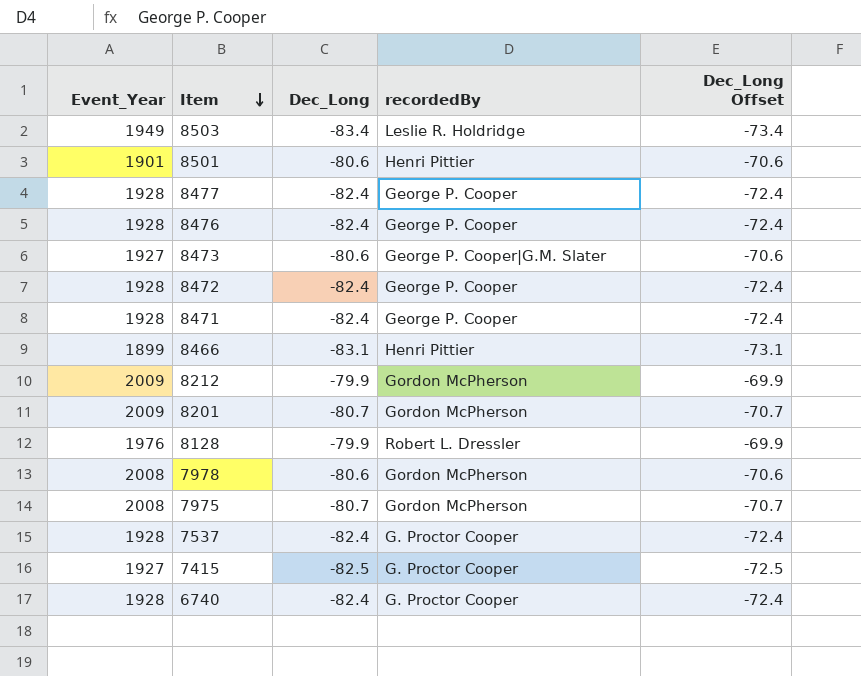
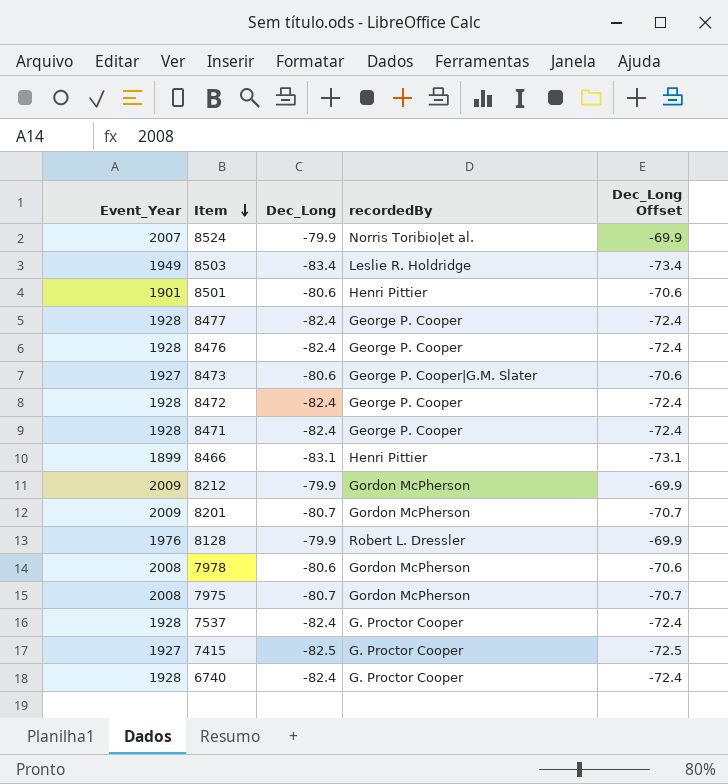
row 8524: none -> 2007 | -79.9 | Norris Toribio|et al. | -69.9

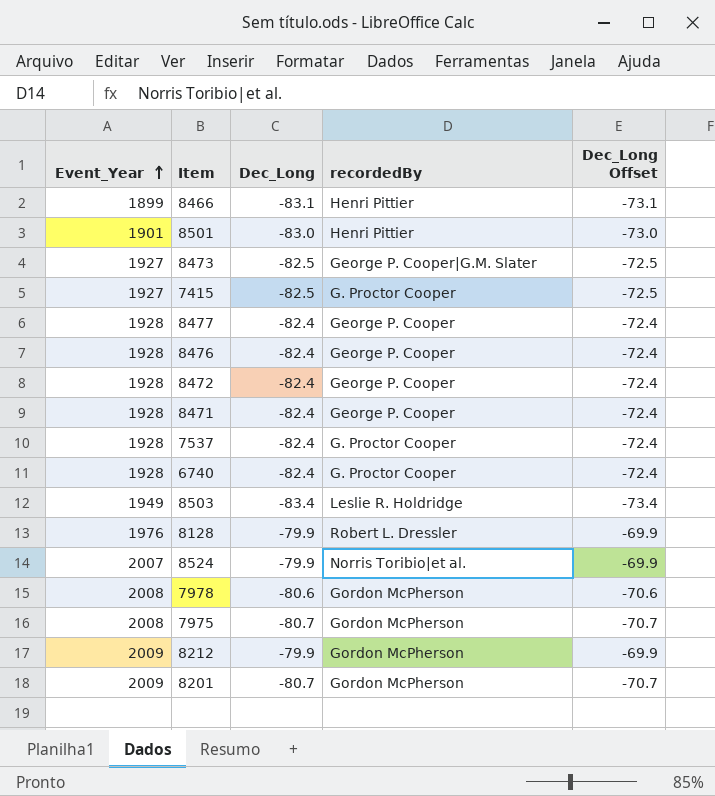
row order: Item descending -> Event_Year ascending
8501 | Dec_Long: -80.6 -> -83.0
8501 | Dec_Long Offset: -70.6 -> -73.0
8473 | Dec_Long: -80.6 -> -82.5
8473 | Dec_Long Offset: -70.6 -> -72.5

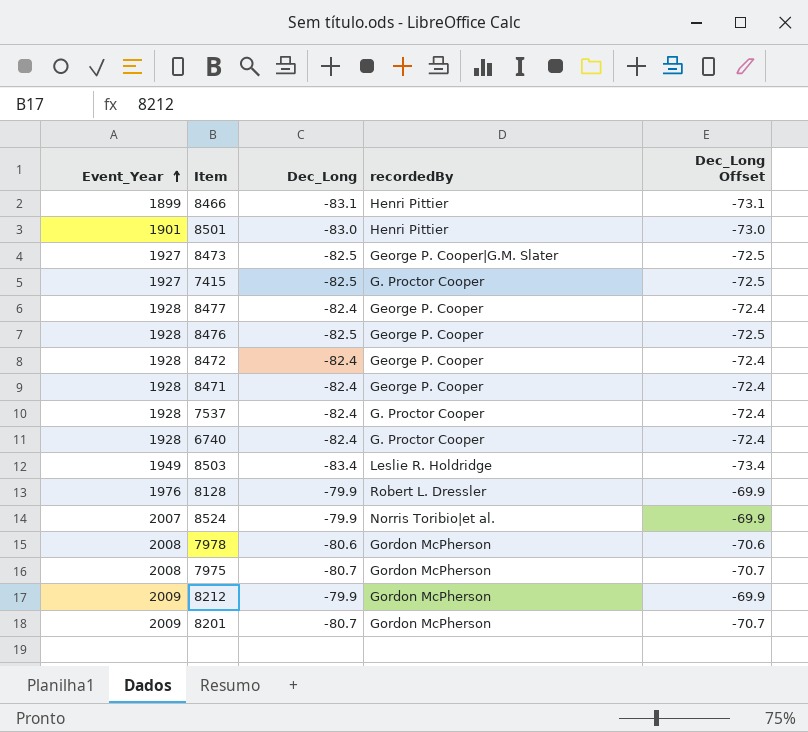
8476 | Dec_Long: -82.4 -> -82.5
8476 | Dec_Long Offset: -72.4 -> -72.5

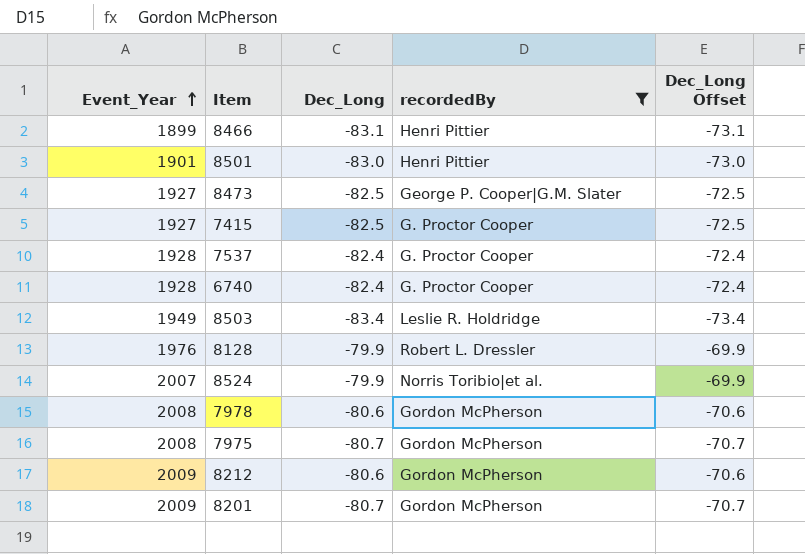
filter: none -> recordedBy != George P. Cooper
8212 | Dec_Long: -79.9 -> -80.6
8212 | Dec_Long Offset: -69.9 -> -70.6

